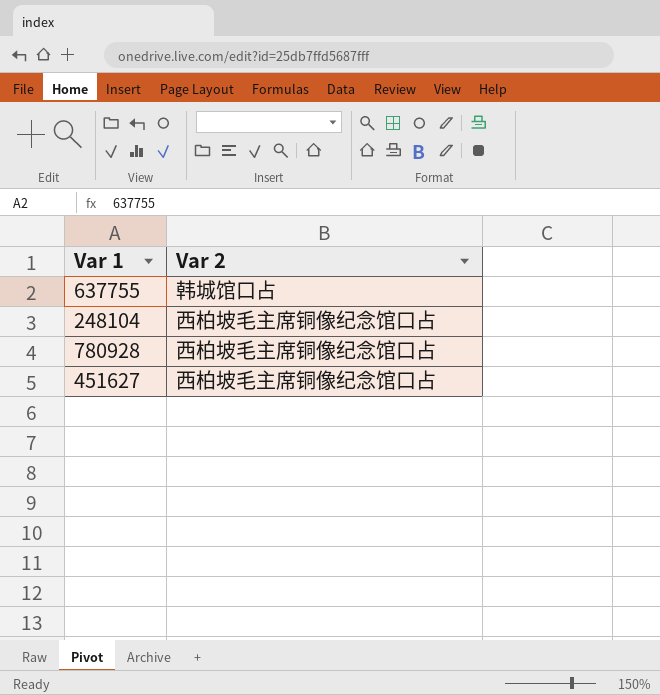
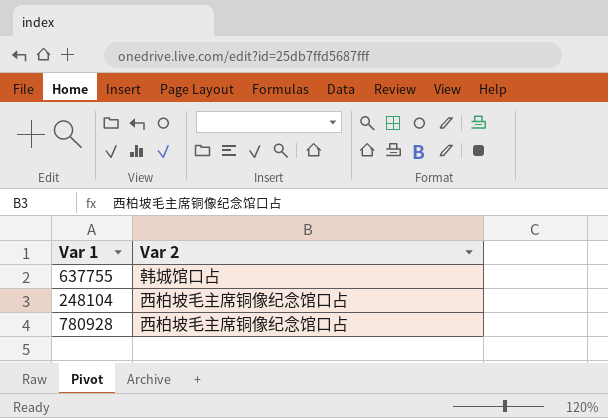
row 451627: 西柏坡毛主席铜像纪念馆口占 -> none

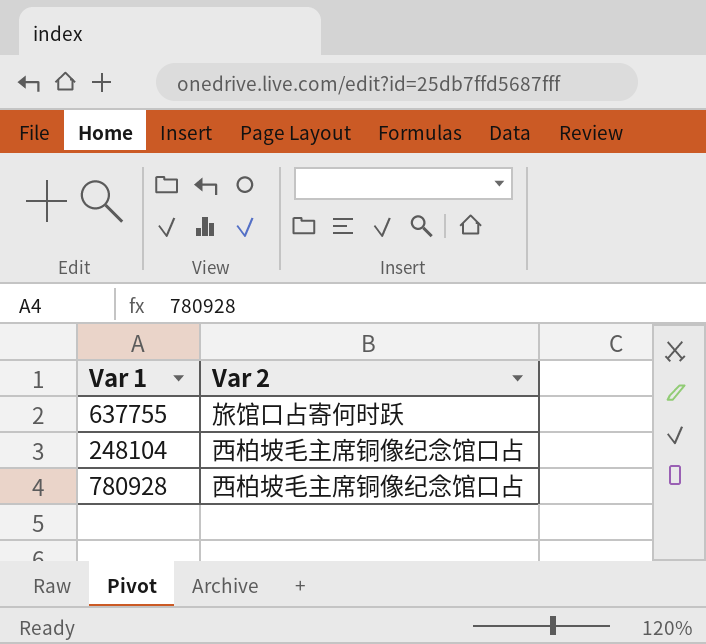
637755 | Var 2: 韩城馆口占 -> 旅馆口占寄何时跃

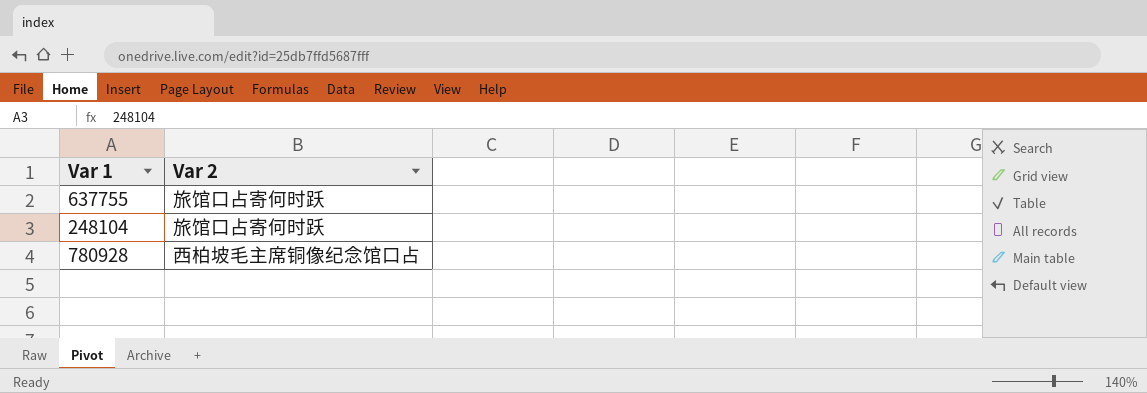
248104 | Var 2: 西柏坡毛主席铜像纪念馆口占 -> 旅馆口占寄何时跃

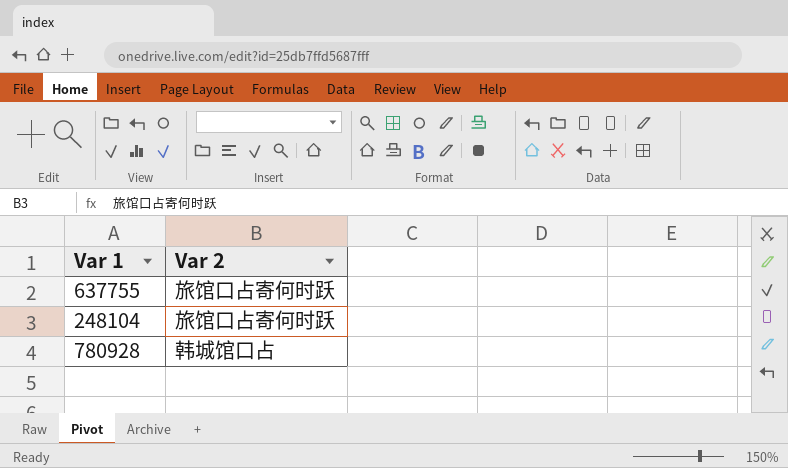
780928 | Var 2: 西柏坡毛主席铜像纪念馆口占 -> 韩城馆口占

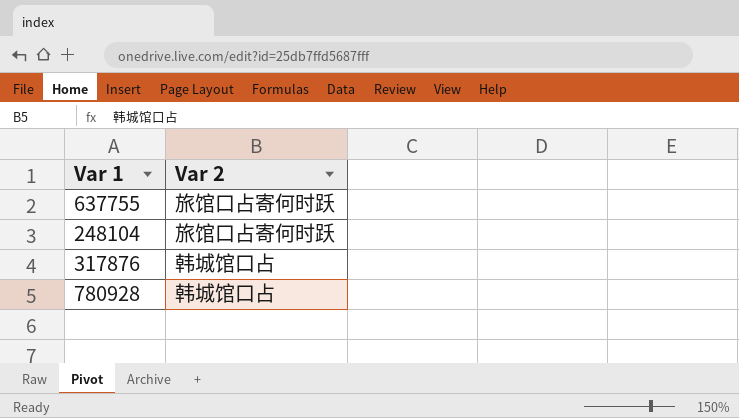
row 317876: none -> 韩城馆口占

